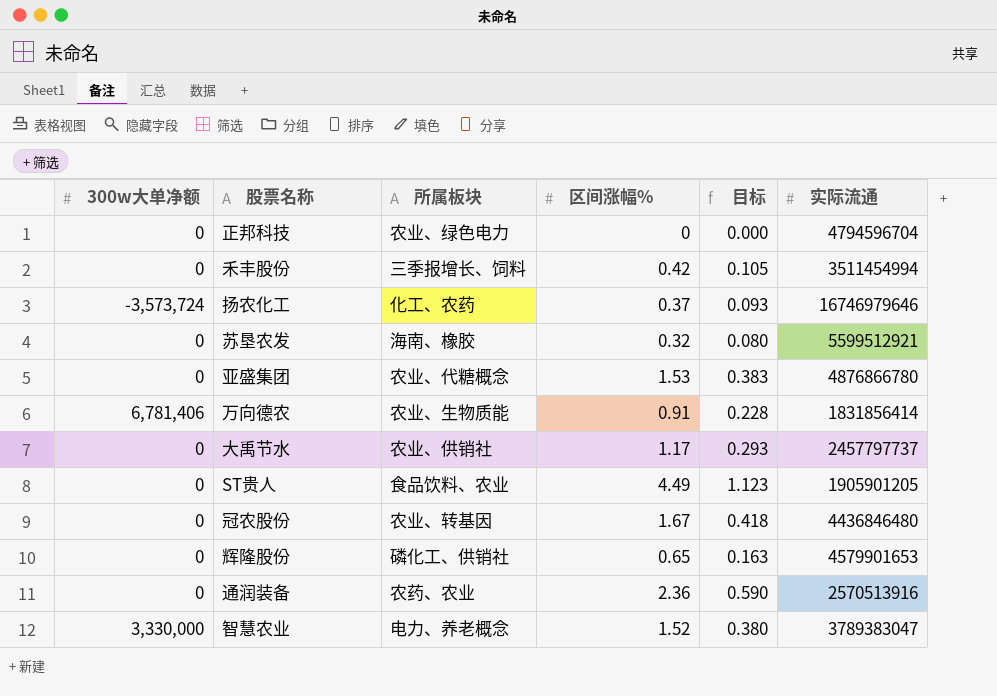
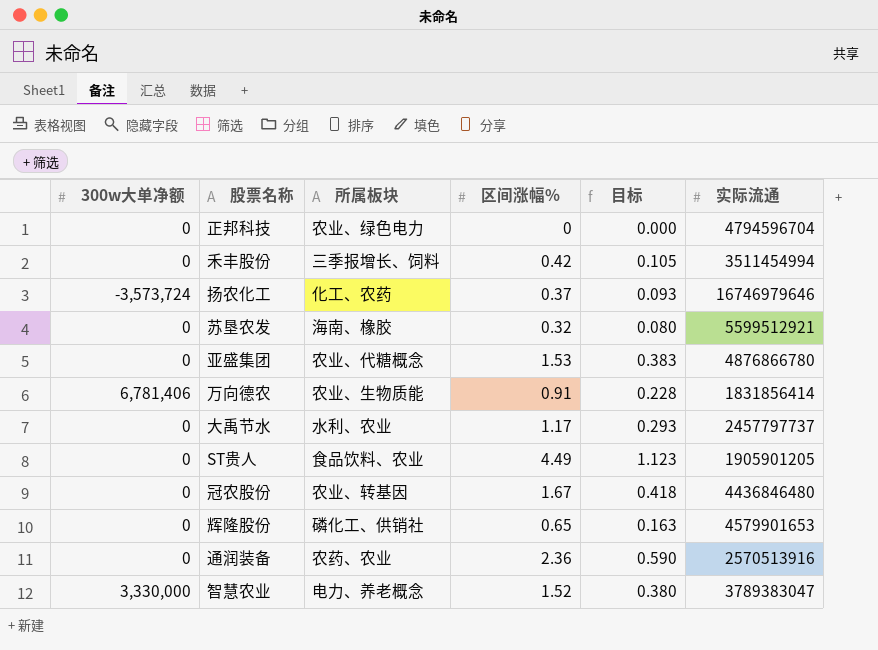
大禹节水 | 所属板块: 农业、供销社 -> 水利、农业

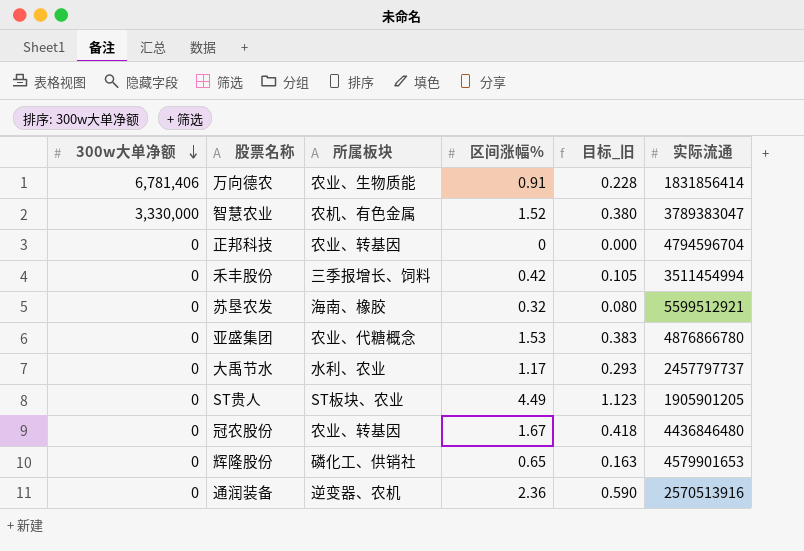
row order: none -> 300w大单净额 descending
column name: 目标 -> 目标_旧
row 扬农化工: -3,573,724 | 化工、农药 | 0.37 | 0.093 | 16746979646 -> none
智慧农业 | 所属板块: 电力、养老概念 -> 农机、有色金属
正邦科技 | 所属板块: 农业、绿色电力 -> 农业、转基因
ST贵人 | 所属板块: 食品饮料、农业 -> ST板块、农业
通润装备 | 所属板块: 农药、农业 -> 逆变器、农机

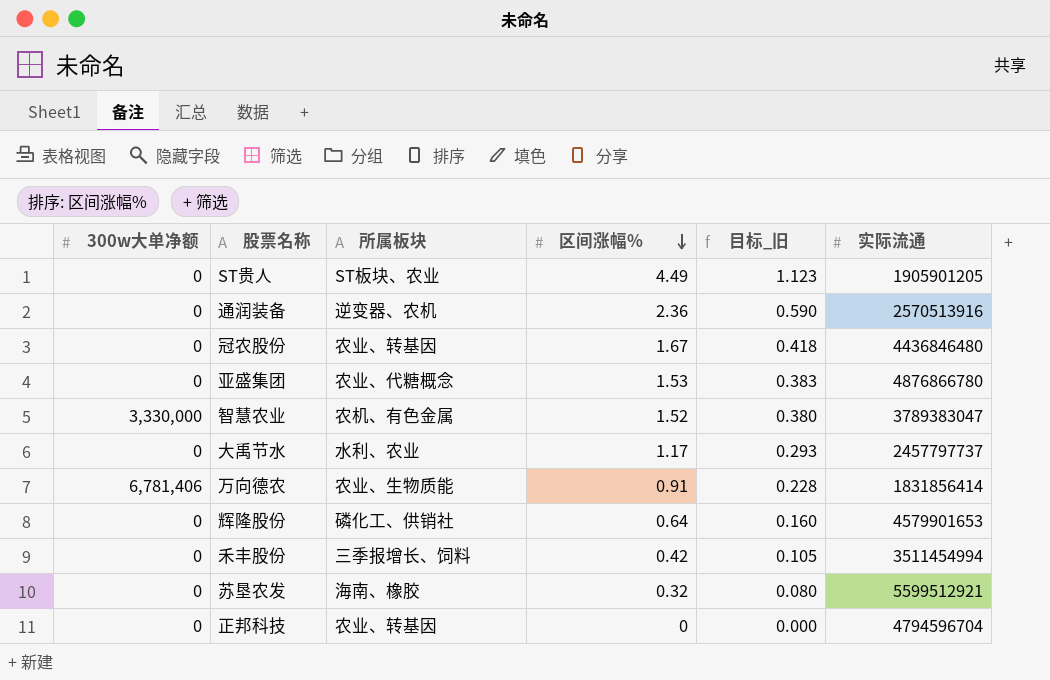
row order: 300w大单净额 descending -> 区间涨幅% descending
辉隆股份 | 区间涨幅%: 0.65 -> 0.64
辉隆股份 | 目标_旧: 0.163 -> 0.160

